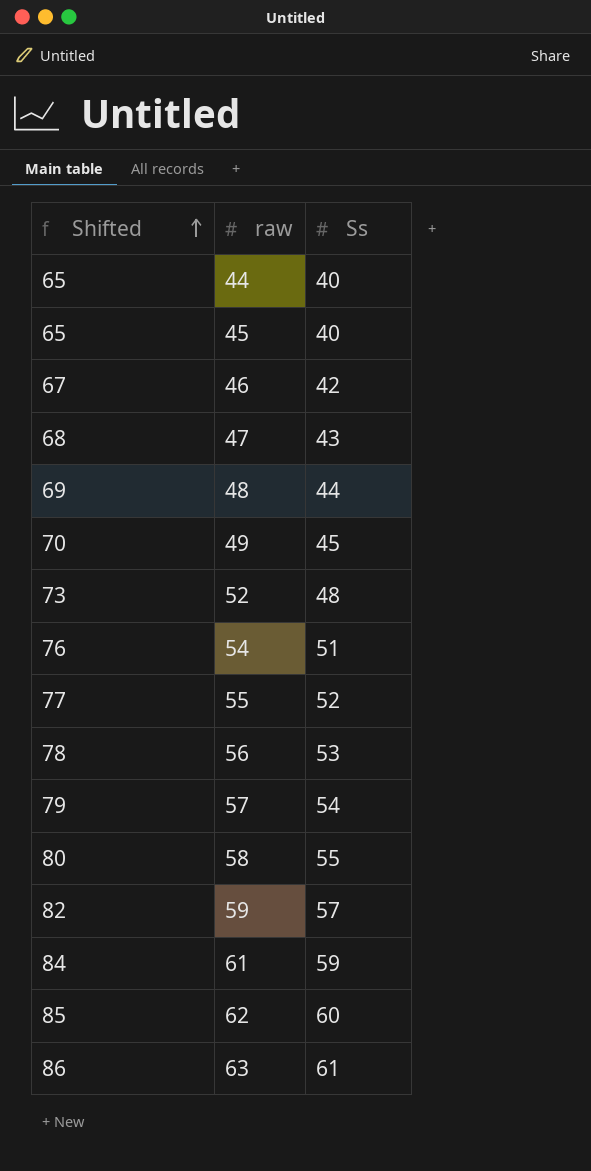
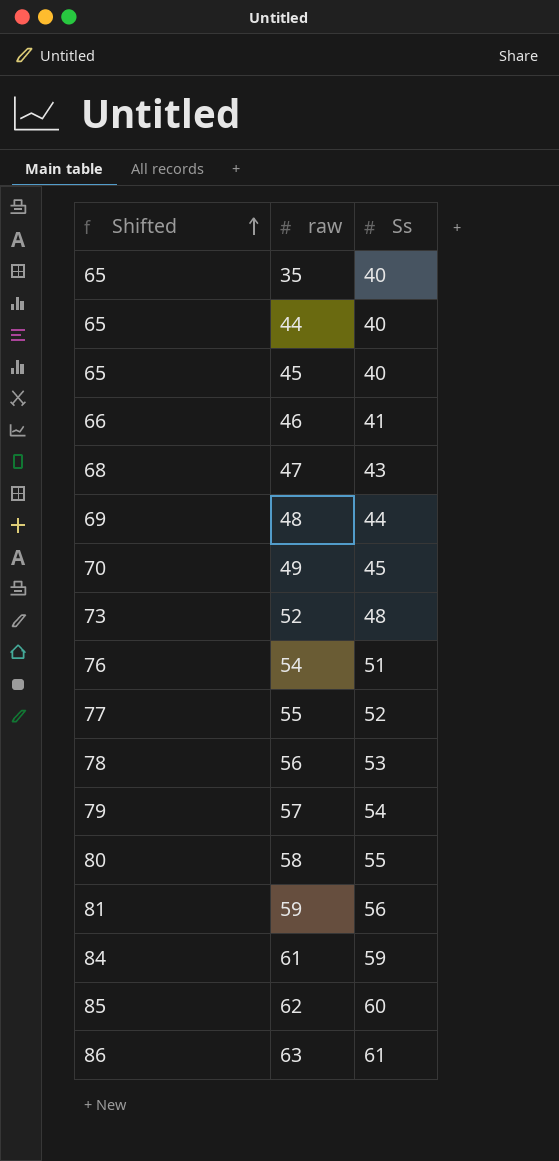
row 35: none -> 65 | 40
46 | Shifted: 67 -> 66
46 | Ss: 42 -> 41
59 | Shifted: 82 -> 81
59 | Ss: 57 -> 56

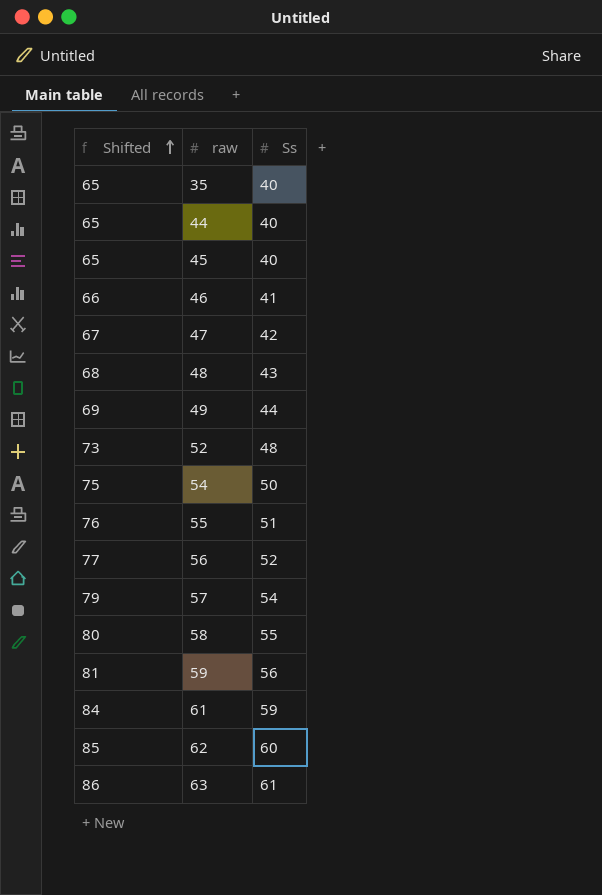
47 | Shifted: 68 -> 67
47 | Ss: 43 -> 42
48 | Shifted: 69 -> 68
48 | Ss: 44 -> 43
49 | Shifted: 70 -> 69
49 | Ss: 45 -> 44
54 | Shifted: 76 -> 75
54 | Ss: 51 -> 50
55 | Shifted: 77 -> 76
55 | Ss: 52 -> 51
56 | Shifted: 78 -> 77
56 | Ss: 53 -> 52

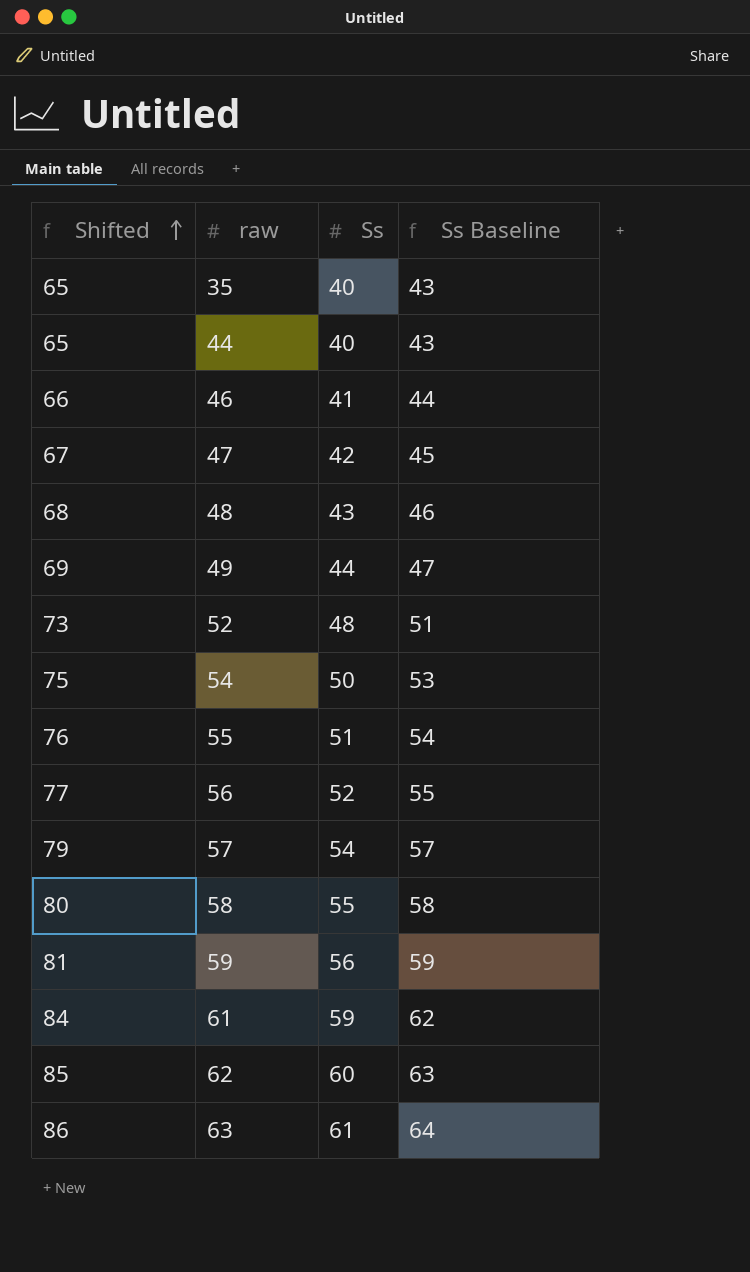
column Ss Baseline | formula: none -> [Ss] + 3
row 45: 65 | 40 -> none

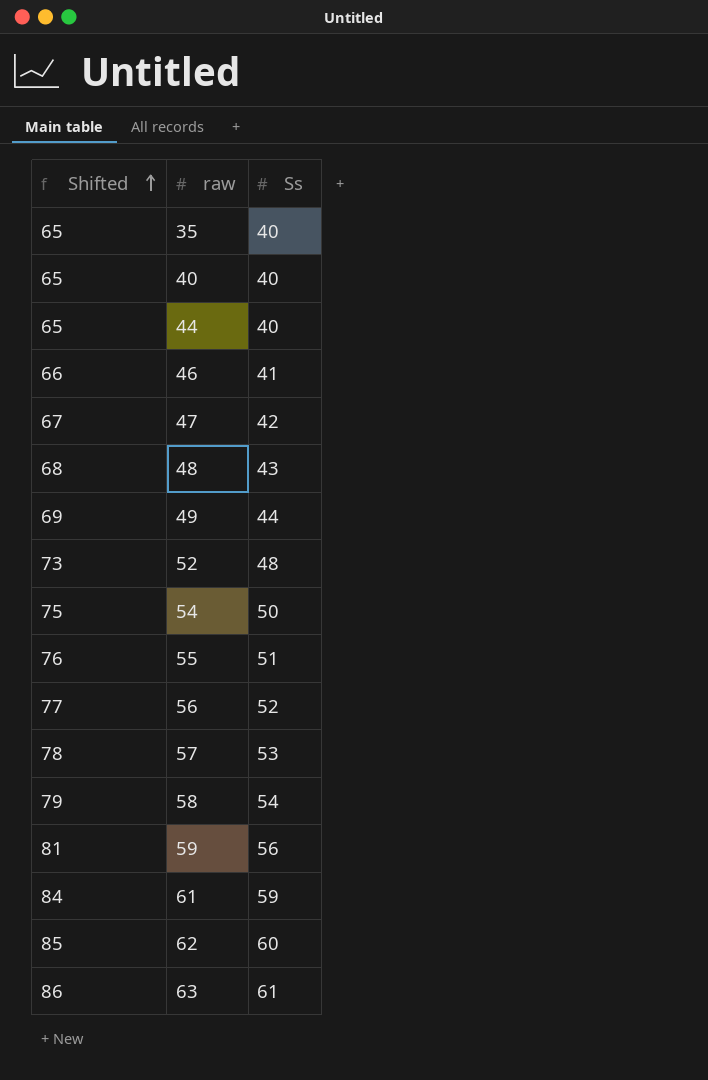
column Ss Baseline | formula: [Ss] + 3 -> none
row 40: none -> 65 | 40
57 | Shifted: 79 -> 78
57 | Ss: 54 -> 53
58 | Shifted: 80 -> 79
58 | Ss: 55 -> 54

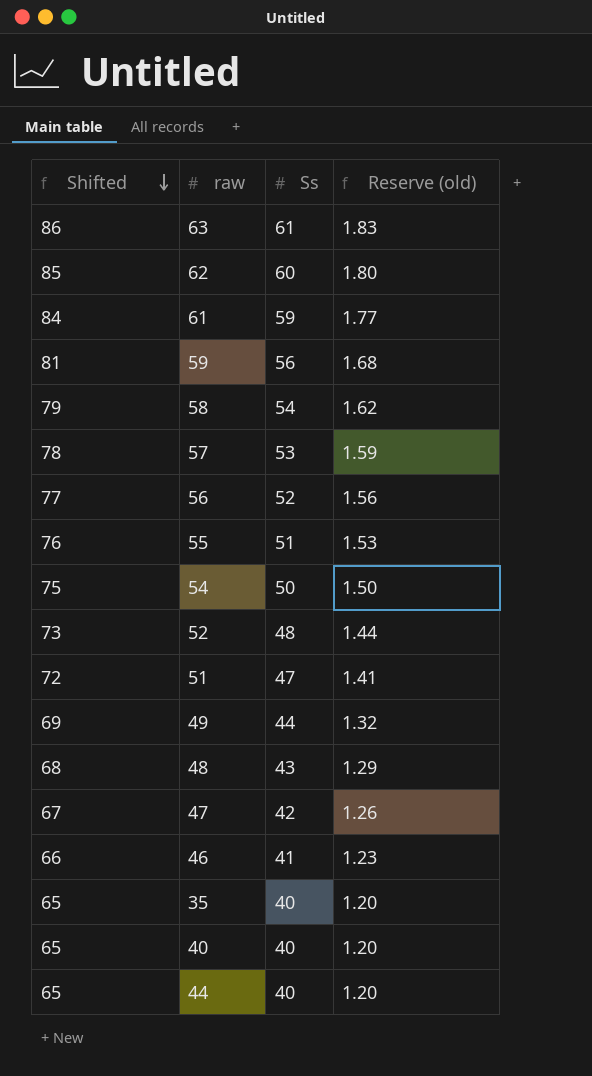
row order: Shifted ascending -> Shifted descending
column Reserve (old) | formula: none -> [Ss] * 0.03
row 51: none -> 72 | 47 | 1.41

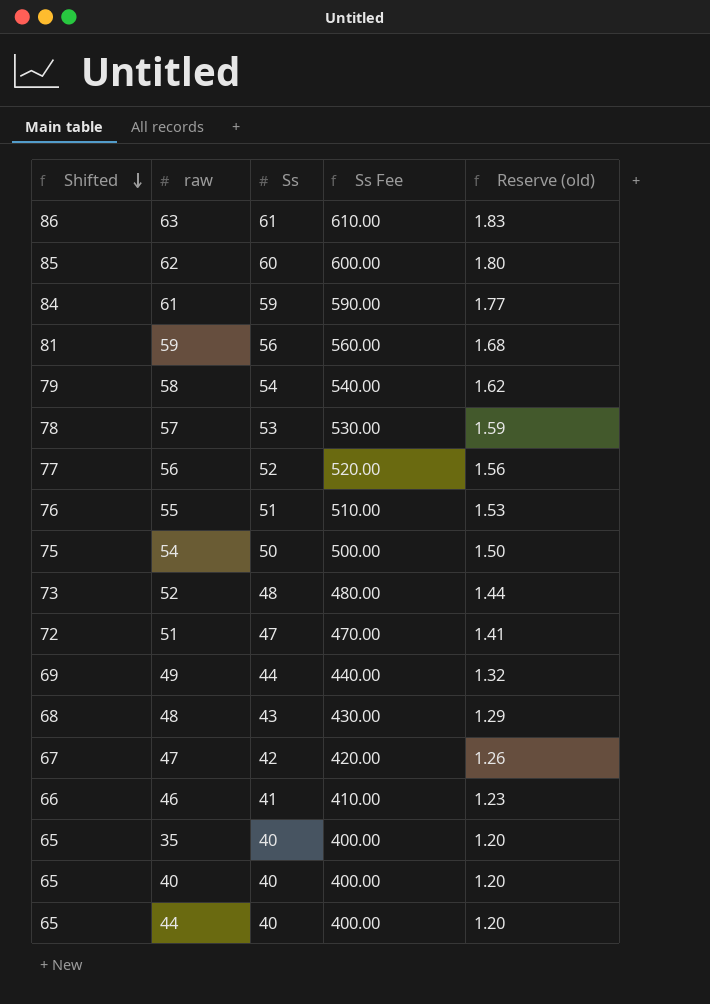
column Ss Fee | formula: none -> [Ss] * 10

